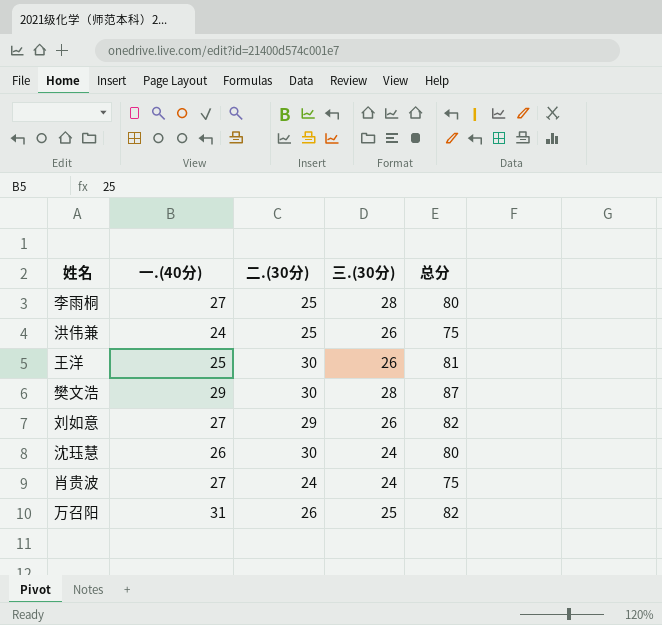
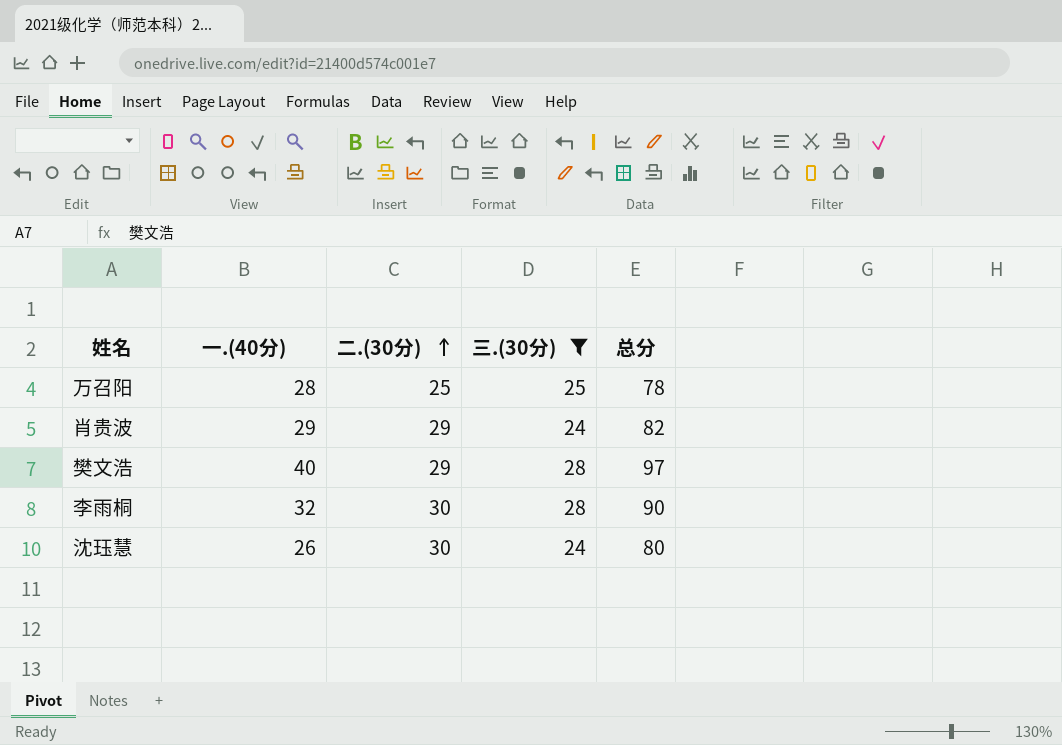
filter: none -> 三.(30分) != 26
row order: none -> 二.(30分) ascending
万召阳 | 一.(40分): 31 -> 28
万召阳 | 二.(30分): 26 -> 25
万召阳 | 总分: 82 -> 78
肖贵波 | 一.(40分): 27 -> 29
肖贵波 | 二.(30分): 24 -> 29
肖贵波 | 总分: 75 -> 82
樊文浩 | 一.(40分): 29 -> 40
樊文浩 | 二.(30分): 30 -> 29
樊文浩 | 总分: 87 -> 97
李雨桐 | 一.(40分): 27 -> 32
李雨桐 | 二.(30分): 25 -> 30
李雨桐 | 总分: 80 -> 90

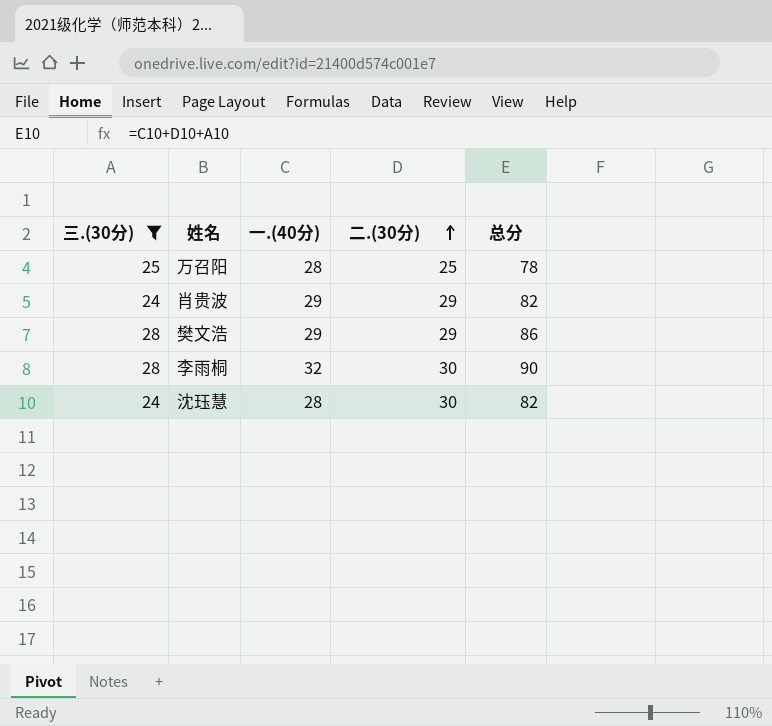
column 三.(30分) | position: 4 -> 1
樊文浩 | 一.(40分): 40 -> 29
樊文浩 | 总分: 97 -> 86
沈珏慧 | 一.(40分): 26 -> 28
沈珏慧 | 总分: 80 -> 82

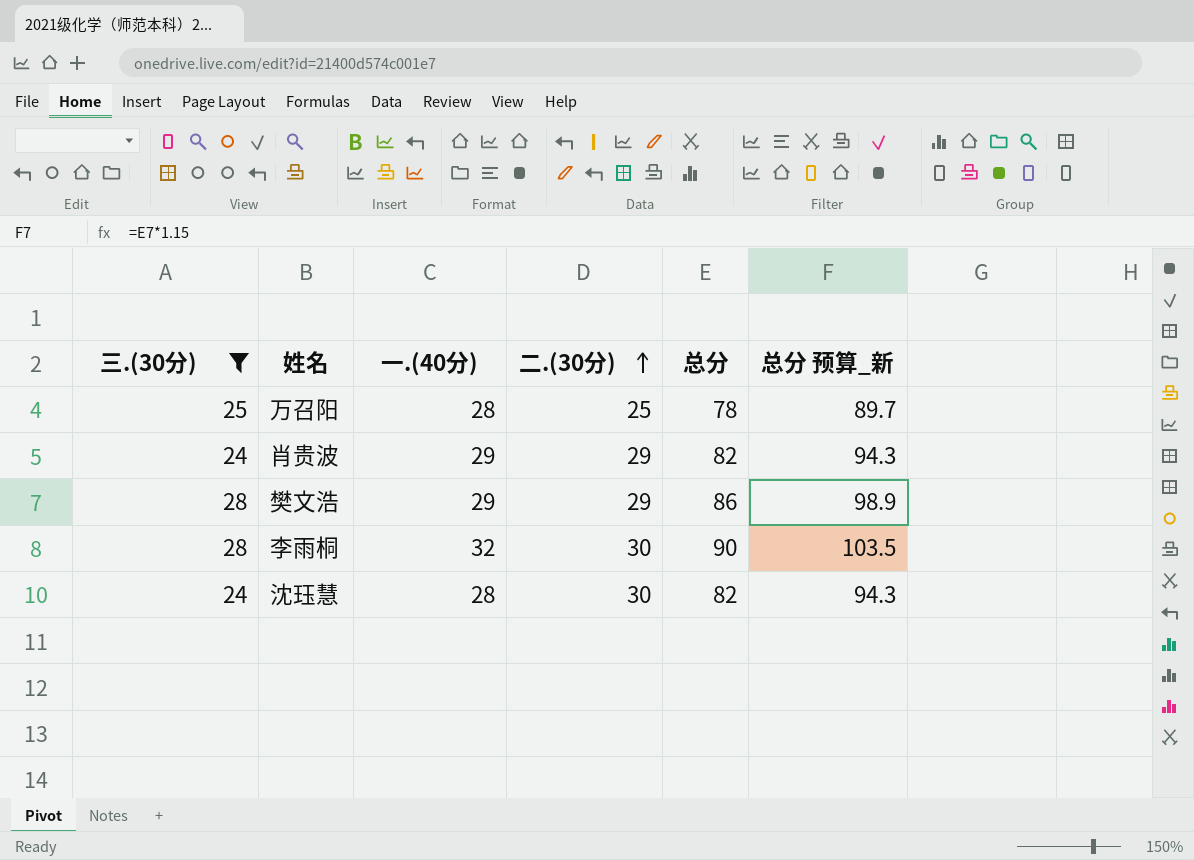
column 总分 预算_新 | formula: none -> [总分] * 1.15

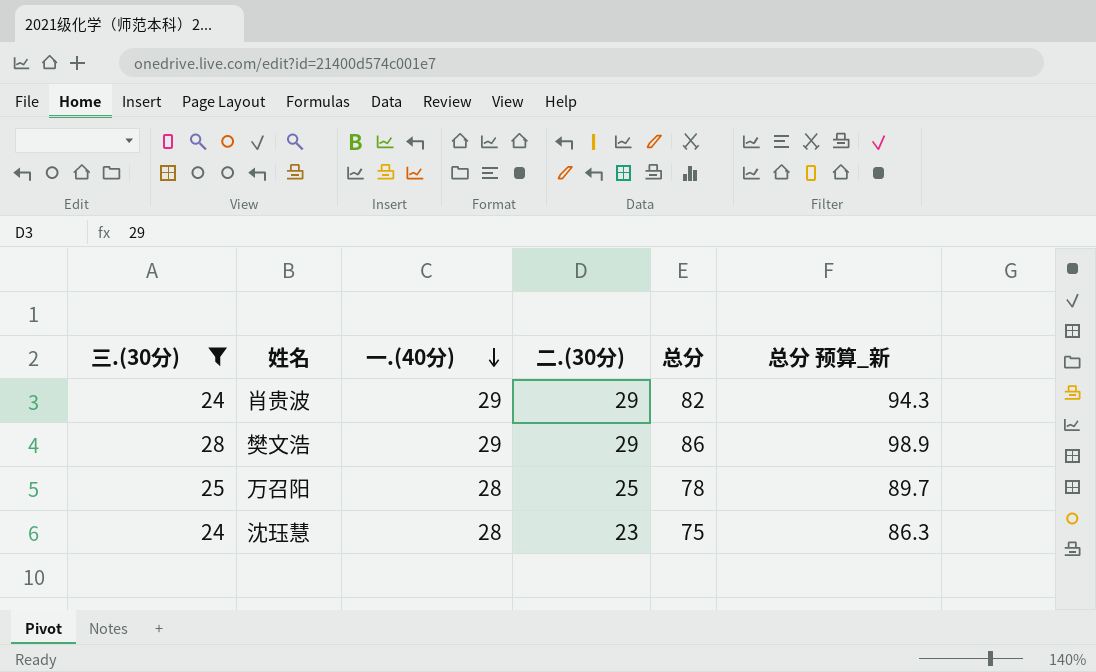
row order: 二.(30分) ascending -> 一.(40分) descending
row 李雨桐: 28 | 32 | 30 | 90 | 103.5 -> none
沈珏慧 | 二.(30分): 30 -> 23
沈珏慧 | 总分: 82 -> 75
沈珏慧 | 总分 预算_新: 94.3 -> 86.3

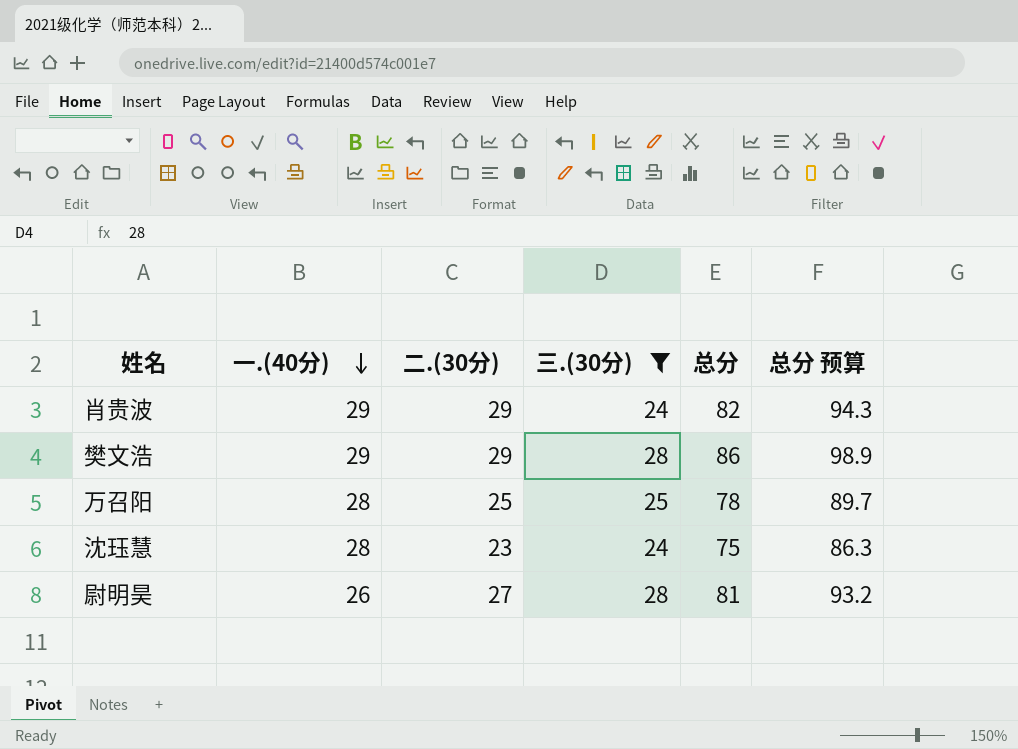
column 三.(30分) | position: 1 -> 4
column name: 总分 预算_新 -> 总分 预算
row 尉明昊: none -> 26 | 27 | 28 | 81 | 93.2

